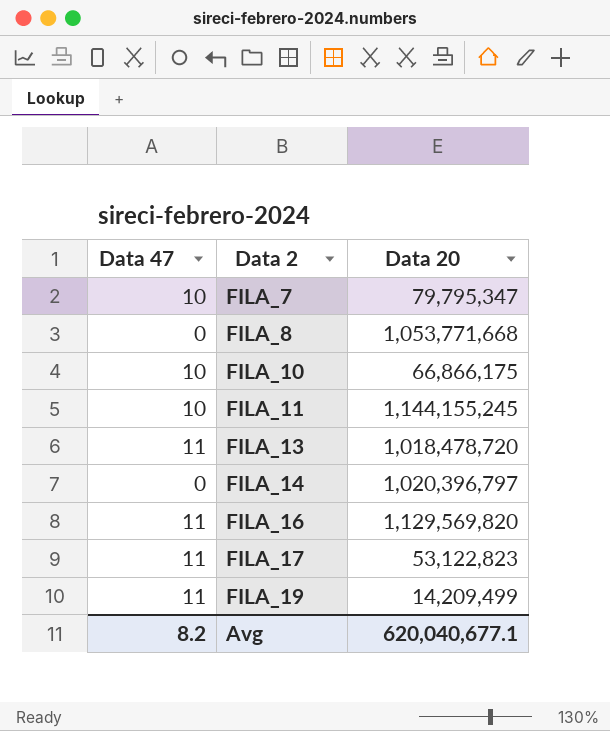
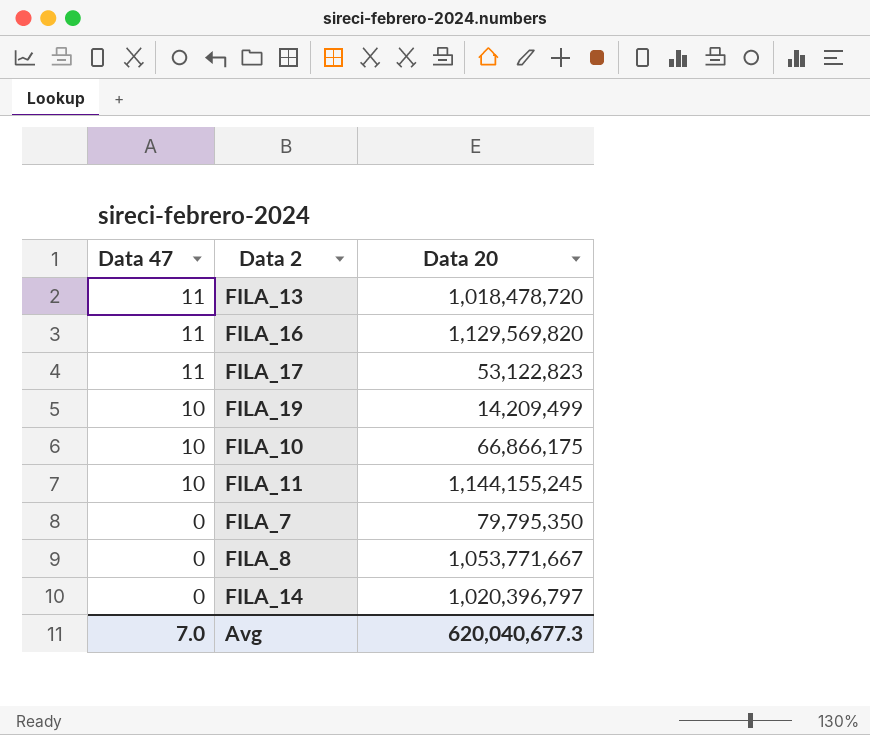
row order: Data 2 ascending -> Data 47 descending
FILA_19 | Data 47: 11 -> 10
FILA_7 | Data 47: 10 -> 0
FILA_7 | Data 20: 79,795,347 -> 79,795,350
FILA_8 | Data 20: 1,053,771,668 -> 1,053,771,667
Avg | Data 47: 8.2 -> 7.0
Avg | Data 20: 620,040,677.1 -> 620,040,677.3

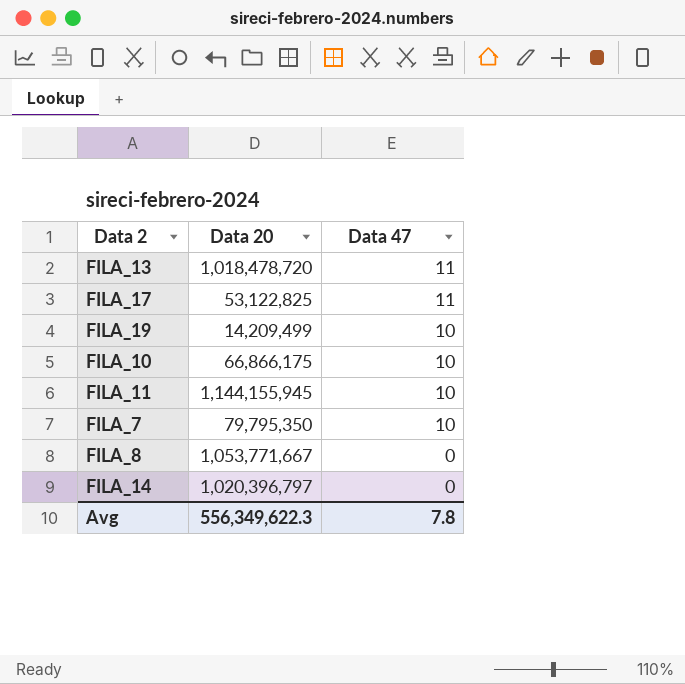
column Data 47 | position: 1 -> 3
row FILA_16: 11 | 1,129,569,820 -> none
FILA_17 | Data 20: 53,122,823 -> 53,122,825
FILA_11 | Data 20: 1,144,155,245 -> 1,144,155,945
FILA_7 | Data 47: 0 -> 10
Avg | Data 20: 620,040,677.3 -> 556,349,622.3
Avg | Data 47: 7.0 -> 7.8

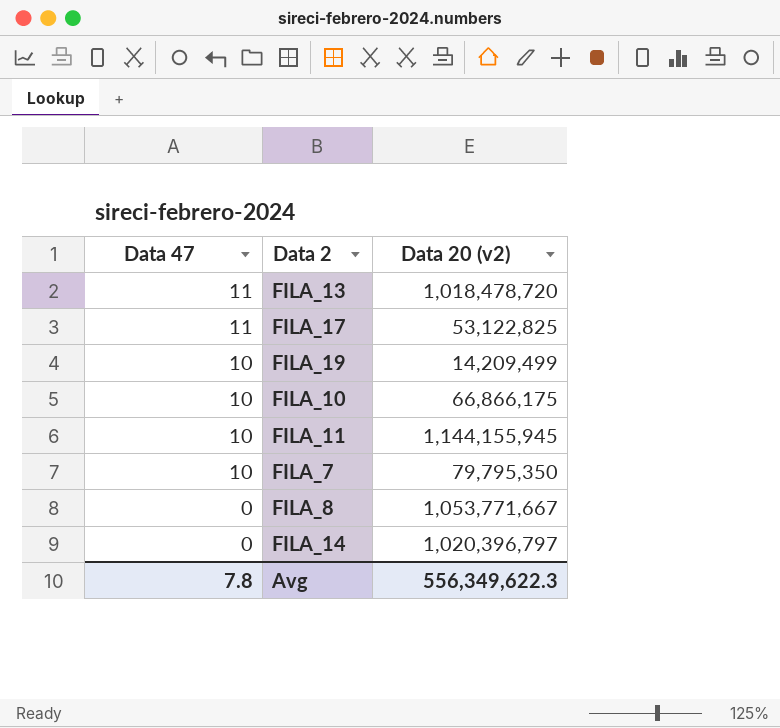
column Data 47 | position: 3 -> 1
column name: Data 20 -> Data 20 (v2)

